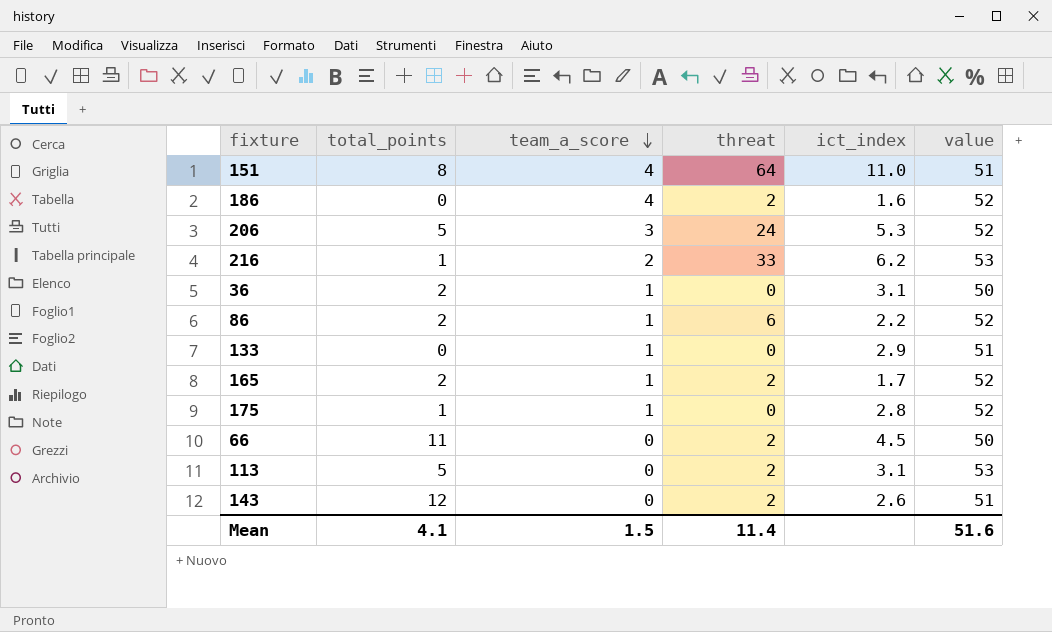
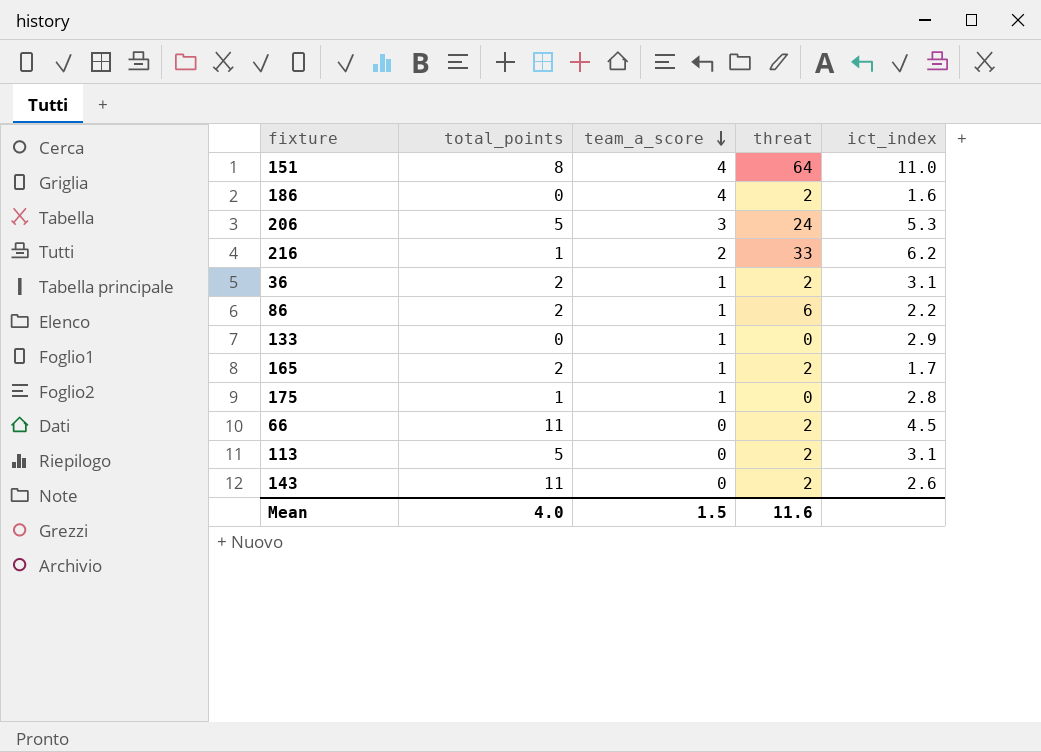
column value | position: 6 -> none
36 | threat: 0 -> 2
143 | total_points: 12 -> 11
Mean | total_points: 4.1 -> 4.0
Mean | threat: 11.4 -> 11.6

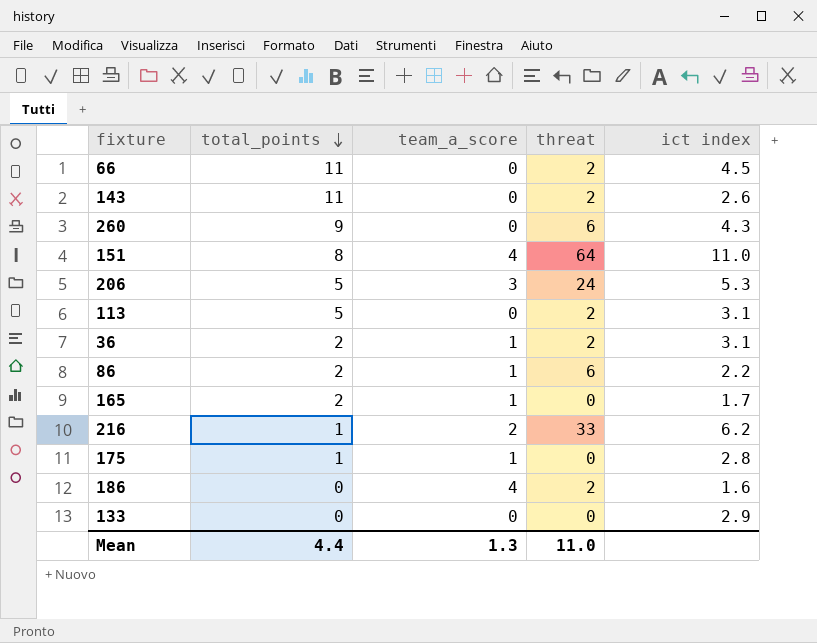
row order: team_a_score descending -> total_points descending
column name: ict_index -> ict index
row 260: none -> 9 | 0 | 6 | 4.3
165 | threat: 2 -> 0
133 | team_a_score: 1 -> 0
Mean | total_points: 4.0 -> 4.4
Mean | team_a_score: 1.5 -> 1.3
Mean | threat: 11.6 -> 11.0

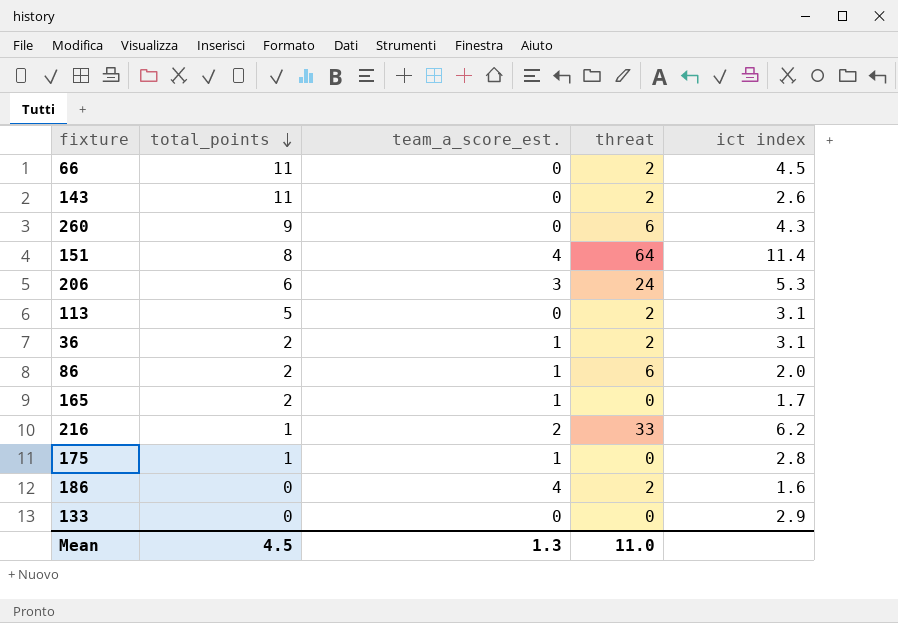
column name: team_a_score -> team_a_score_est.
151 | ict index: 11.0 -> 11.4
206 | total_points: 5 -> 6
86 | ict index: 2.2 -> 2.0
Mean | total_points: 4.4 -> 4.5

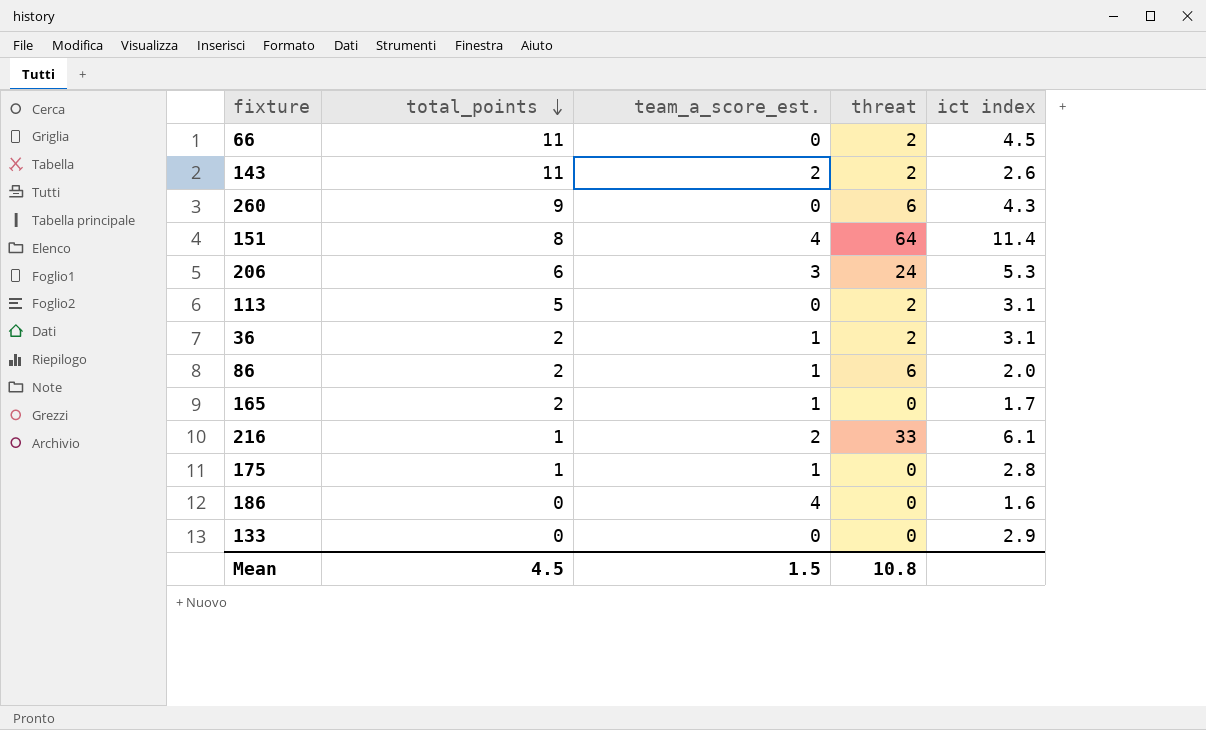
143 | team_a_score_est.: 0 -> 2
216 | ict index: 6.2 -> 6.1
186 | threat: 2 -> 0
Mean | team_a_score_est.: 1.3 -> 1.5
Mean | threat: 11.0 -> 10.8

